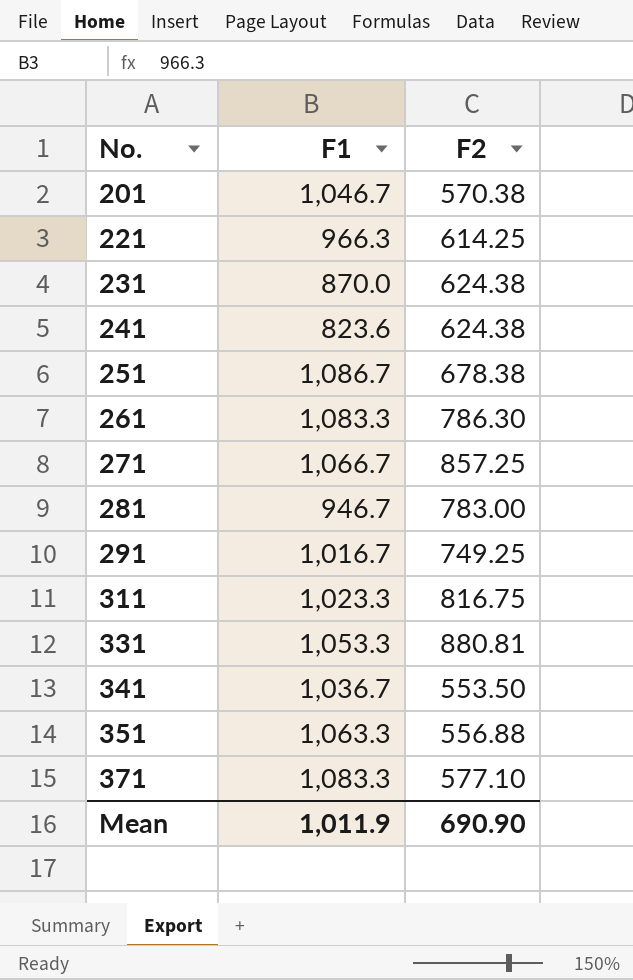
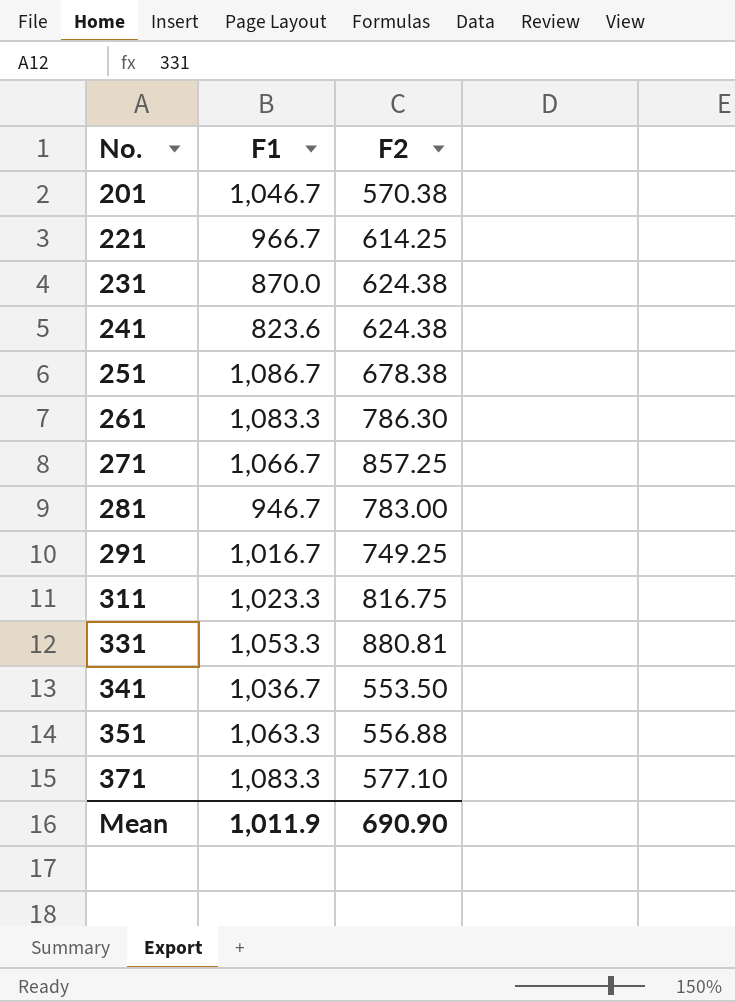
221 | F1: 966.3 -> 966.7

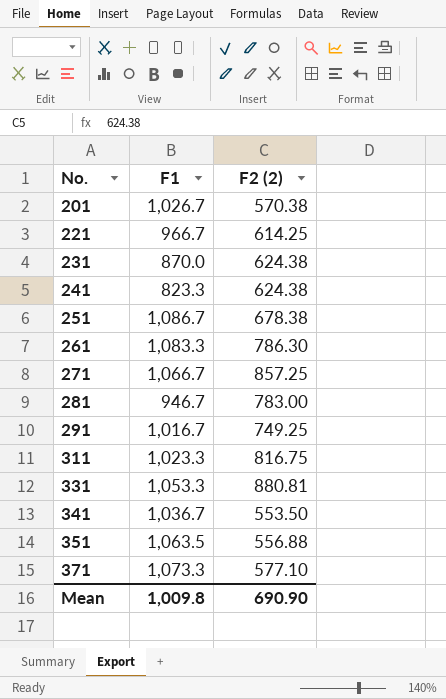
column name: F2 -> F2 (2)
201 | F1: 1,046.7 -> 1,026.7
241 | F1: 823.6 -> 823.3
351 | F1: 1,063.3 -> 1,063.5
371 | F1: 1,083.3 -> 1,073.3
Mean | F1: 1,011.9 -> 1,009.8

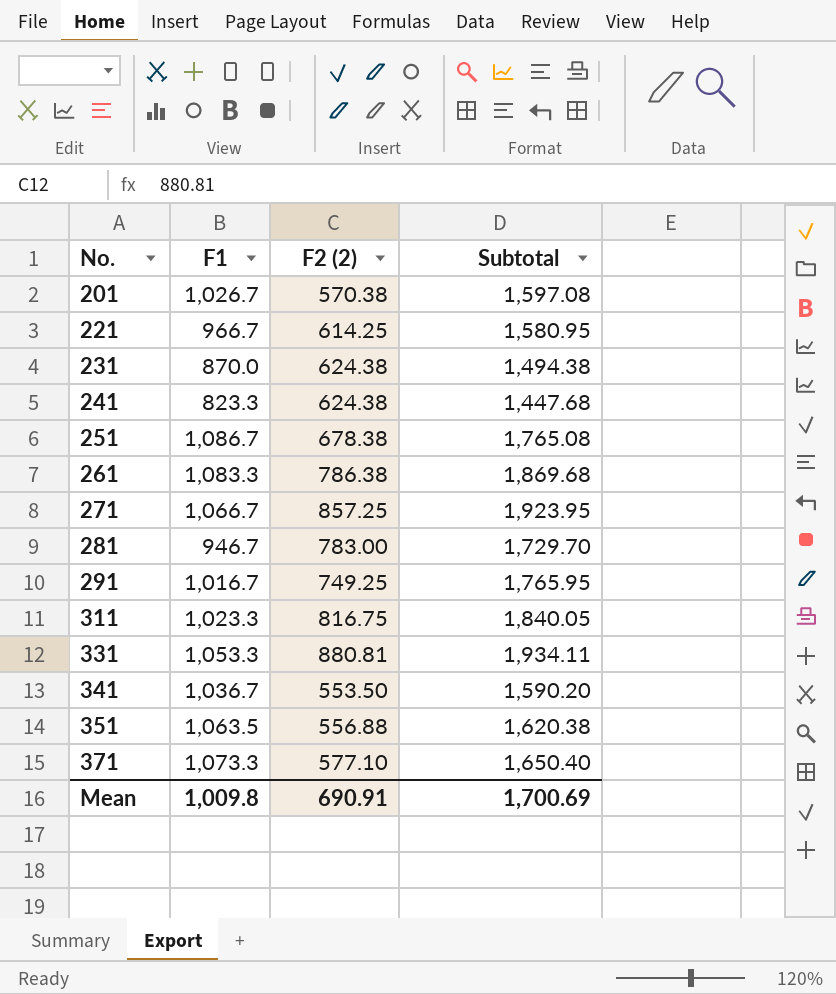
column Subtotal | formula: none -> [F1] + [F2 (2)]
261 | F2 (2): 786.30 -> 786.38
Mean | F2 (2): 690.90 -> 690.91

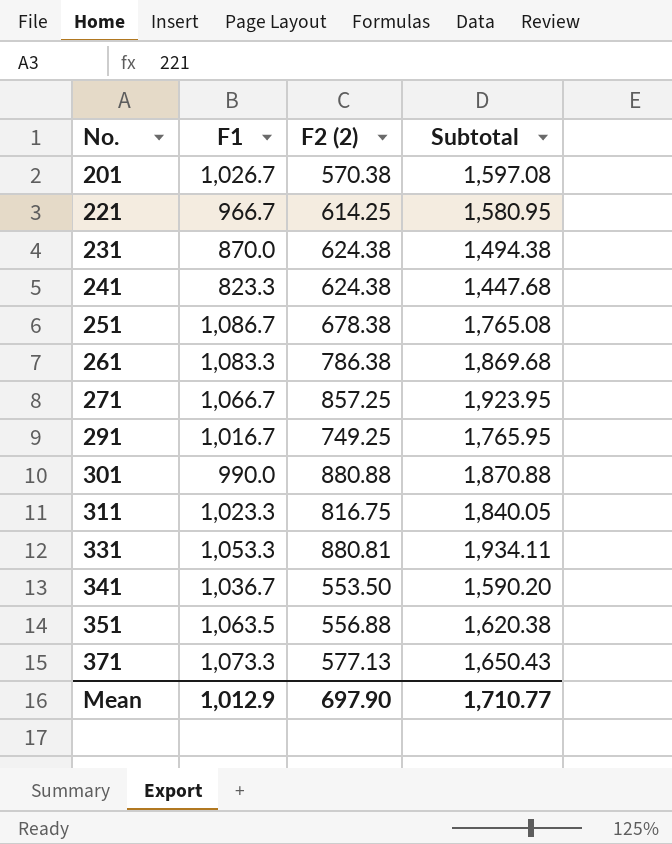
row 281: 946.7 | 783.00 | 1,729.70 -> none
row 301: none -> 990.0 | 880.88 | 1,870.88
371 | F2 (2): 577.10 -> 577.13
371 | Subtotal: 1,650.40 -> 1,650.43
Mean | F1: 1,009.8 -> 1,012.9
Mean | F2 (2): 690.91 -> 697.90
Mean | Subtotal: 1,700.69 -> 1,710.77

